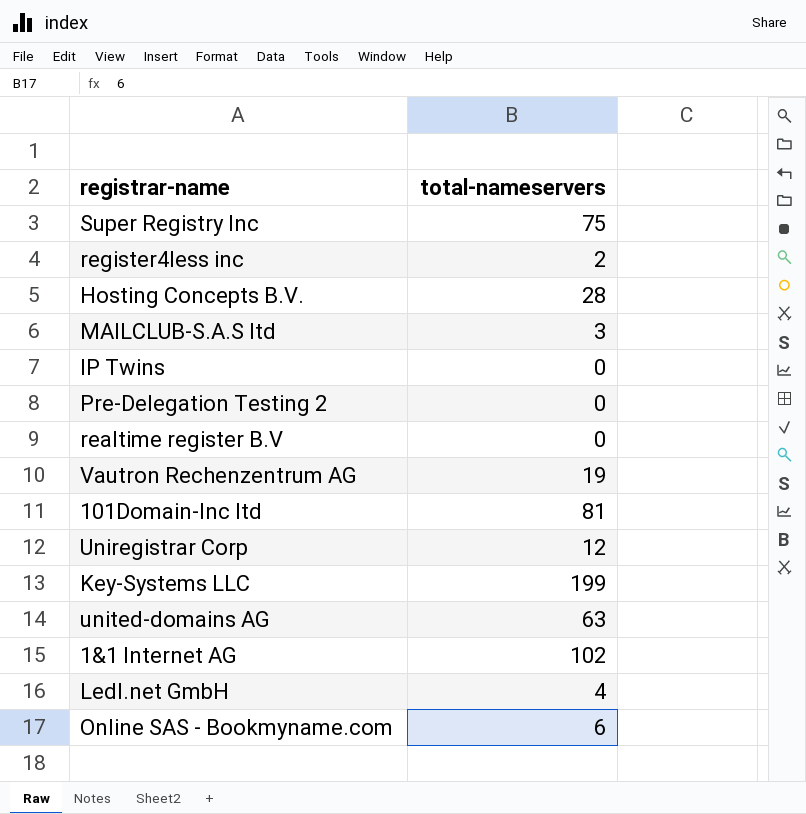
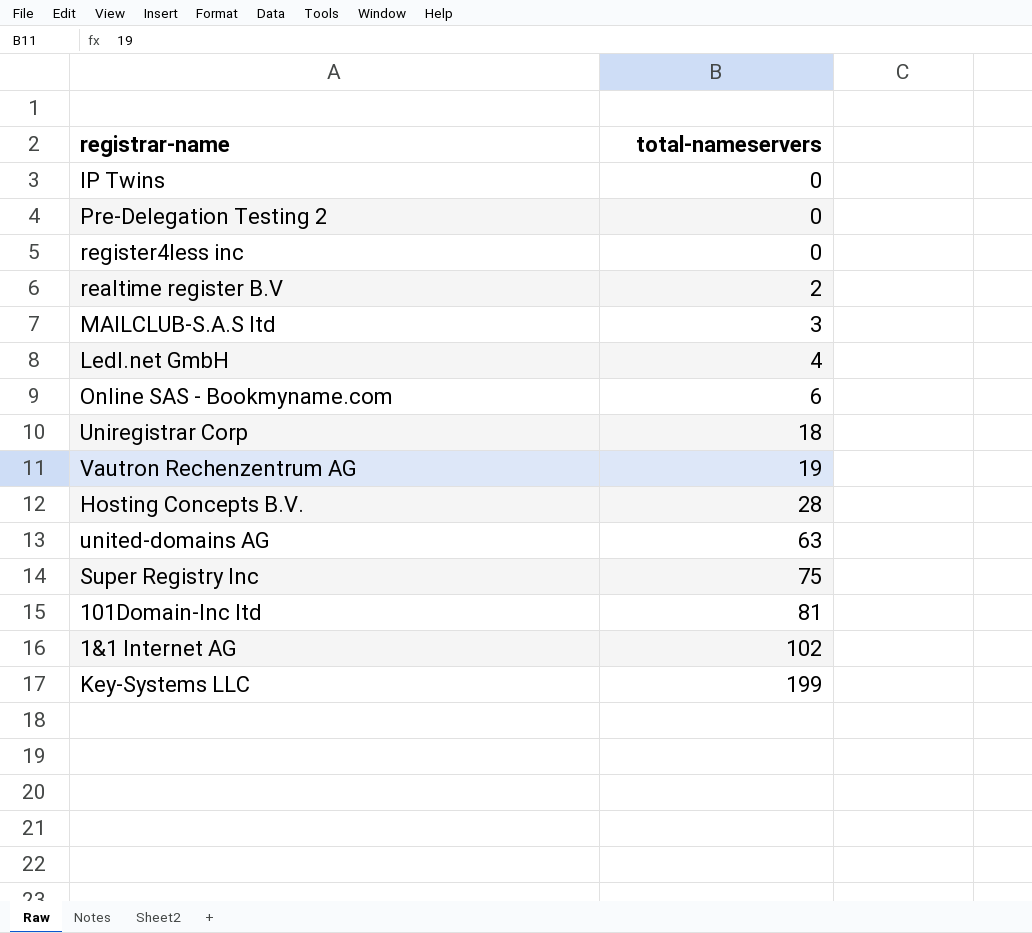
row order: none -> total-nameservers ascending
register4less inc | total-nameservers: 2 -> 0
realtime register B.V | total-nameservers: 0 -> 2
Uniregistrar Corp | total-nameservers: 12 -> 18

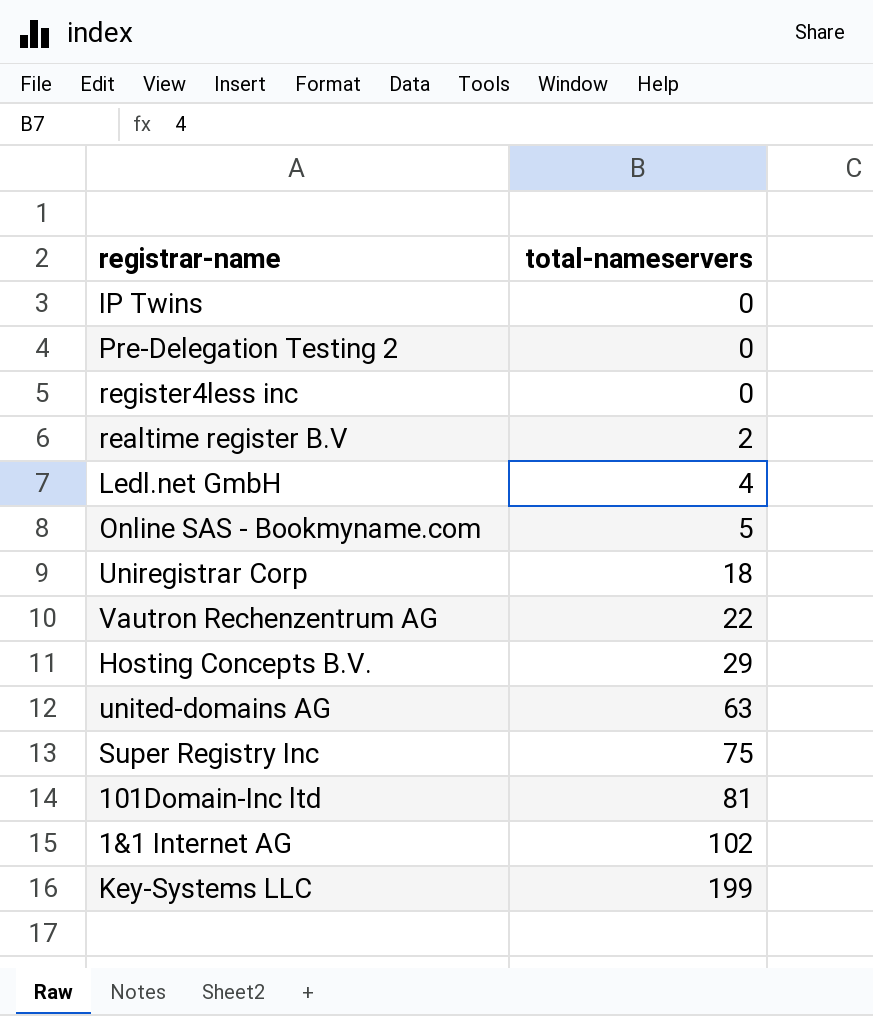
row MAILCLUB-S.A.S ltd: 3 -> none
Online SAS - Bookmyname.com | total-nameservers: 6 -> 5
Vautron Rechenzentrum AG | total-nameservers: 19 -> 22
Hosting Concepts B.V. | total-nameservers: 28 -> 29

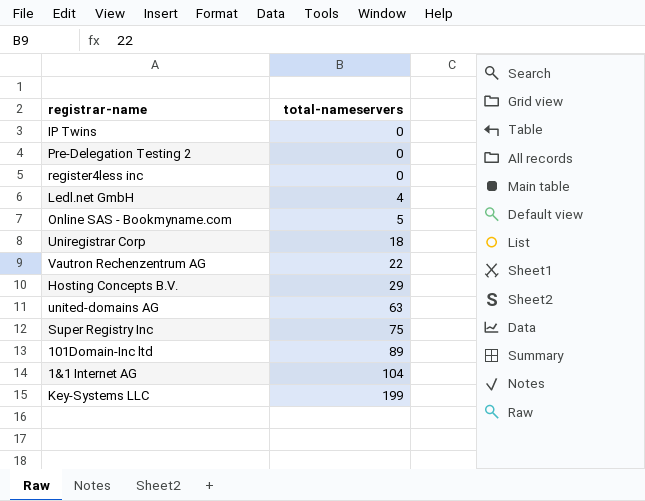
row realtime register B.V: 2 -> none
101Domain-Inc ltd | total-nameservers: 81 -> 89
1&1 Internet AG | total-nameservers: 102 -> 104

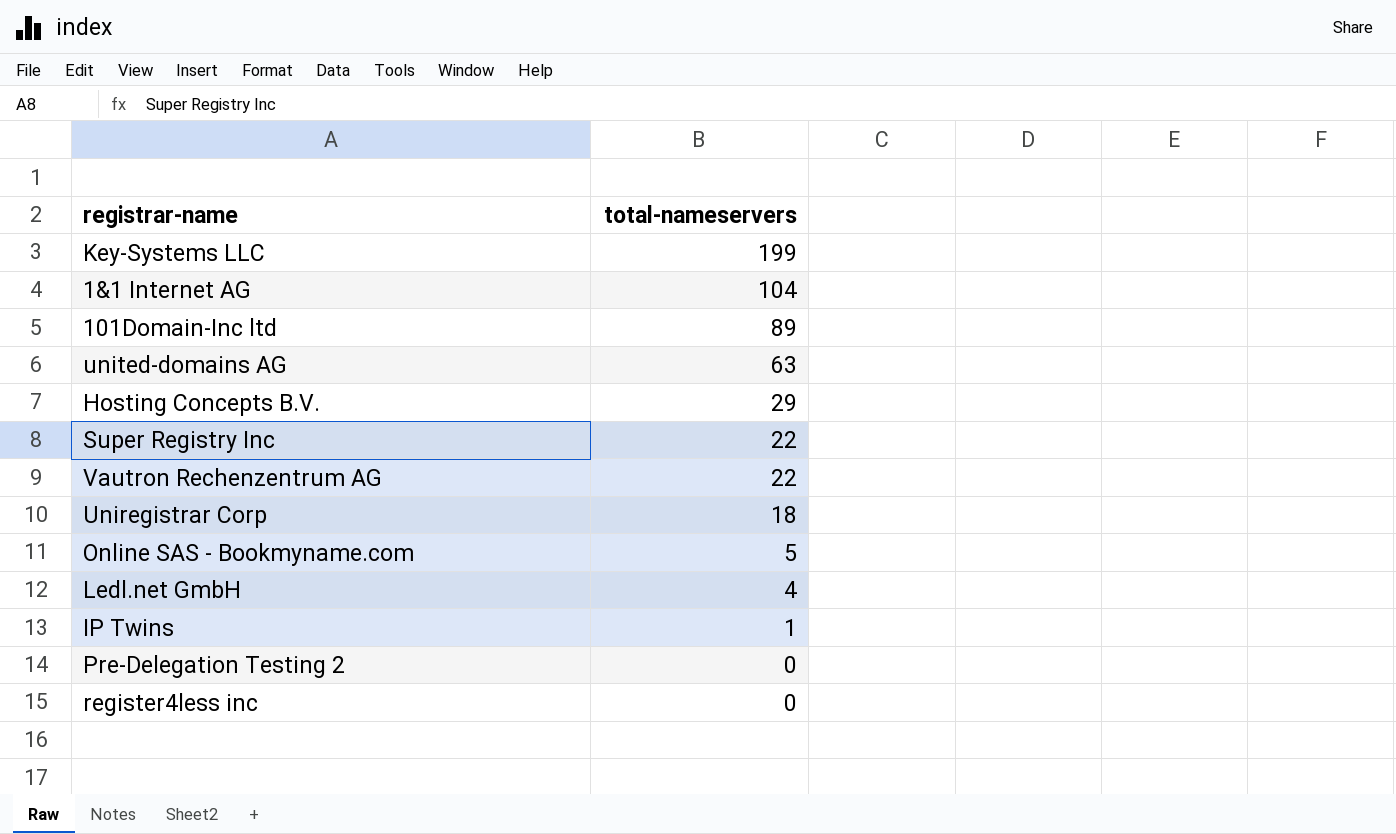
row order: total-nameservers ascending -> total-nameservers descending
Super Registry Inc | total-nameservers: 75 -> 22
IP Twins | total-nameservers: 0 -> 1

